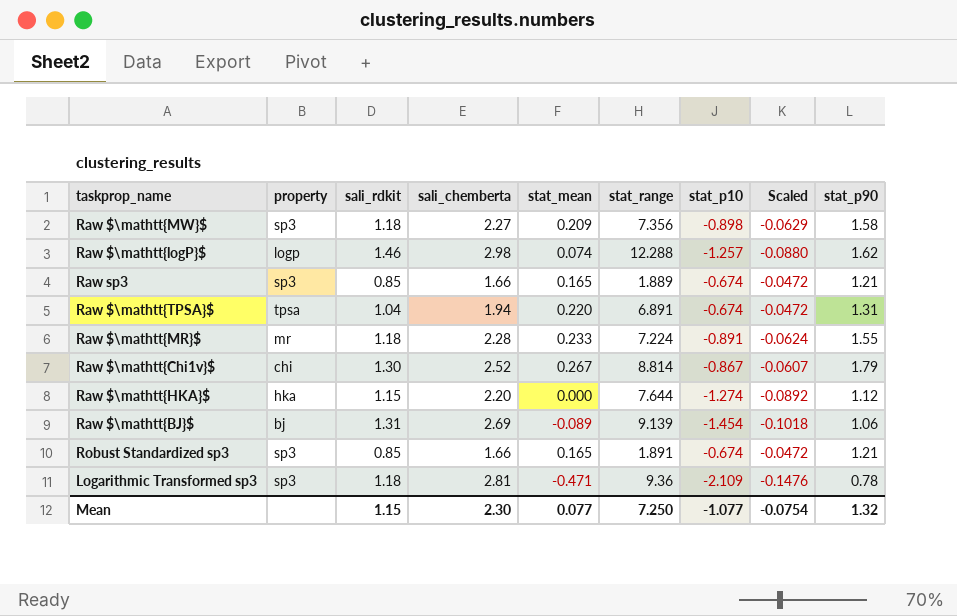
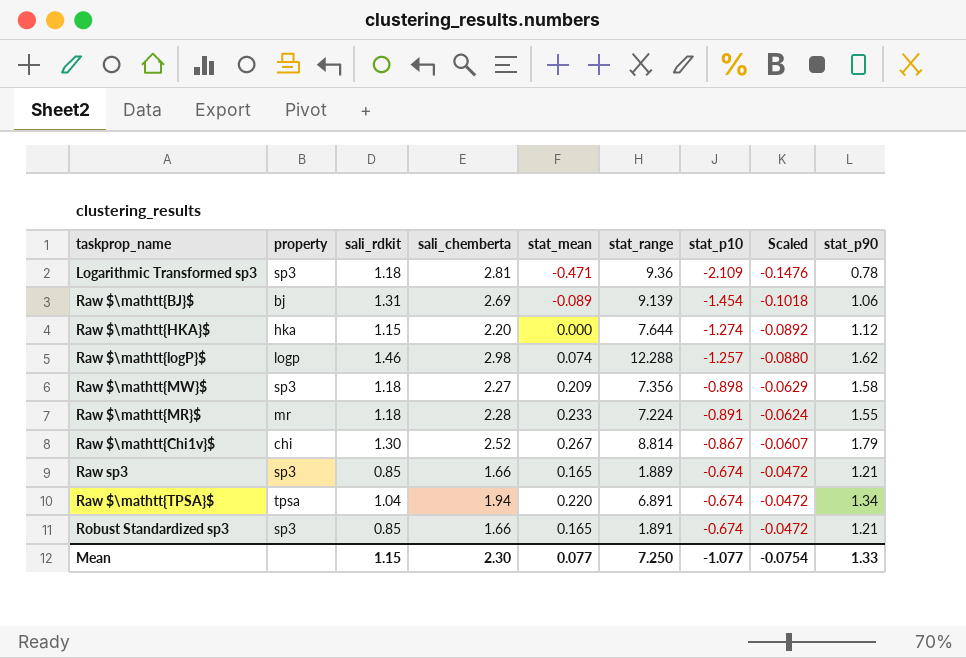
row order: none -> stat_p10 ascending
Raw $\mathtt{TPSA}$ | stat_p90: 1.31 -> 1.34
Mean | stat_p90: 1.32 -> 1.33

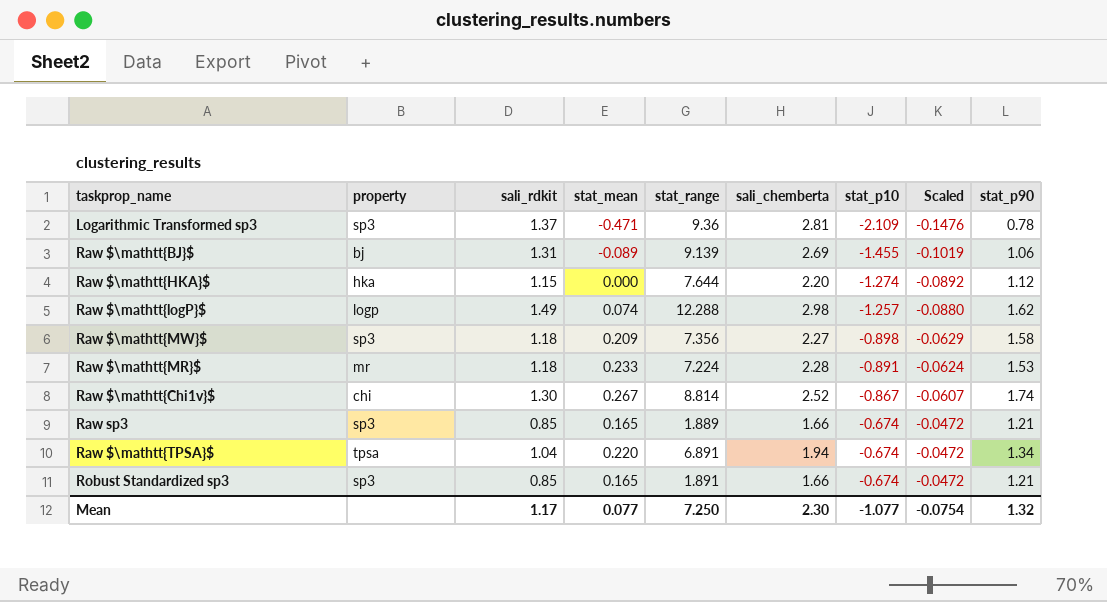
column sali_chemberta | position: 4 -> 6
Logarithmic Transformed sp3 | sali_rdkit: 1.18 -> 1.37
Raw $\mathtt{BJ}$ | stat_p10: -1.454 -> -1.455
Raw $\mathtt{BJ}$ | Scaled: -0.1018 -> -0.1019
Raw $\mathtt{logP}$ | sali_rdkit: 1.46 -> 1.49
Raw $\mathtt{MR}$ | stat_p90: 1.55 -> 1.53
Raw $\mathtt{Chi1v}$ | stat_p90: 1.79 -> 1.74
Mean | sali_rdkit: 1.15 -> 1.17
Mean | stat_p90: 1.33 -> 1.32

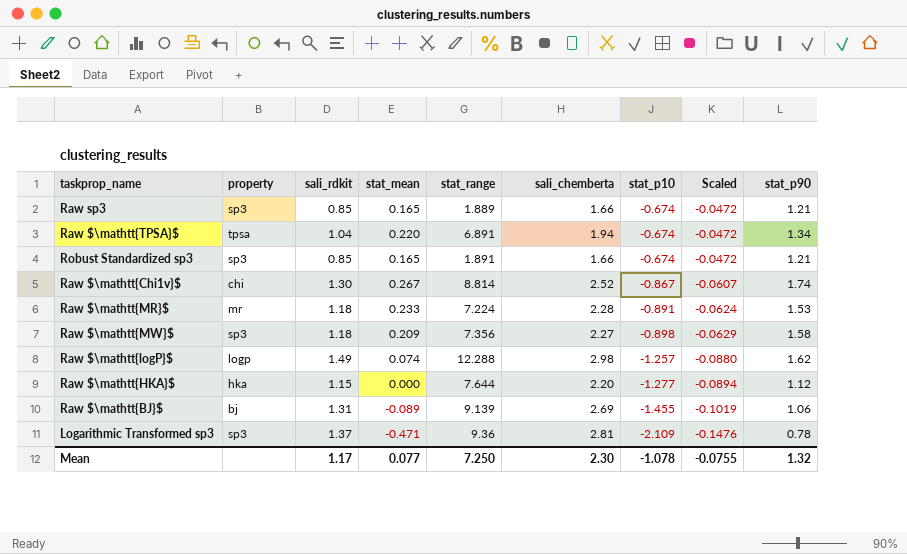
row order: stat_p10 ascending -> stat_p10 descending
Raw $\mathtt{HKA}$ | stat_p10: -1.274 -> -1.277
Raw $\mathtt{HKA}$ | Scaled: -0.0892 -> -0.0894
Mean | stat_p10: -1.077 -> -1.078
Mean | Scaled: -0.0754 -> -0.0755

